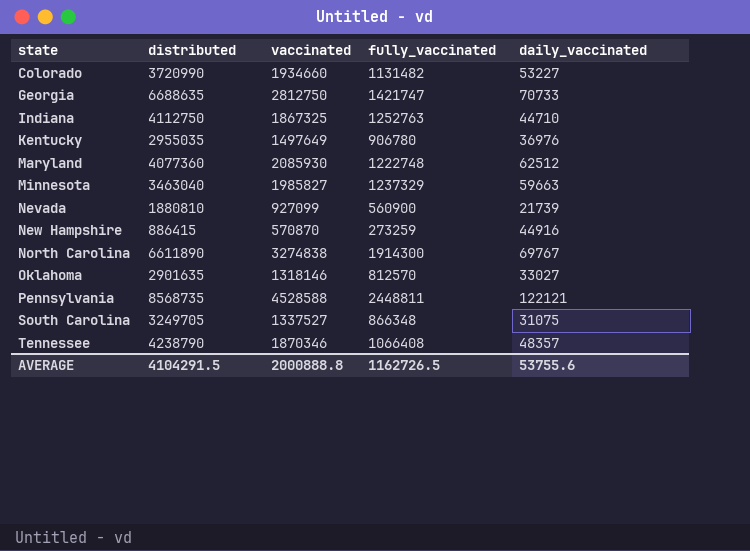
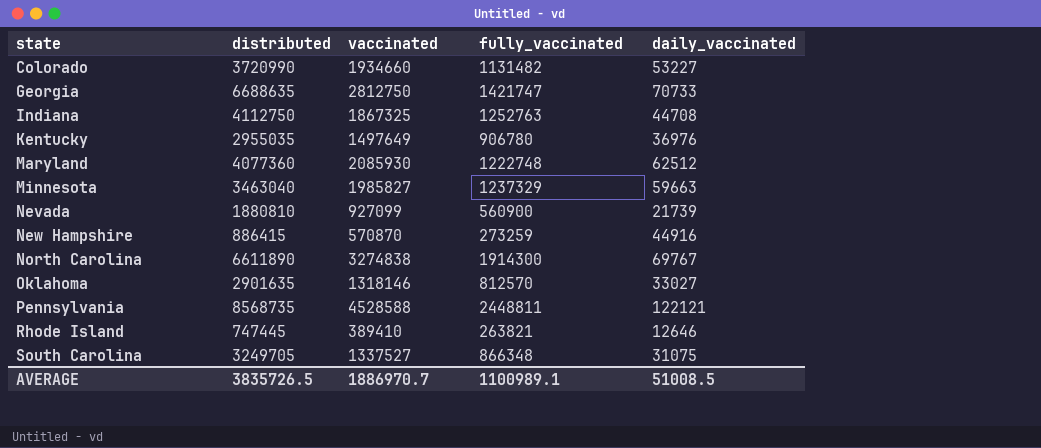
row Tennessee: 4238790 | 1870346 | 1066408 | 48357 -> none
Indiana | daily_vaccinated: 44710 -> 44708
row Rhode Island: none -> 747445 | 389410 | 263821 | 12646
AVERAGE | distributed: 4104291.5 -> 3835726.5
AVERAGE | vaccinated: 2000888.8 -> 1886970.7
AVERAGE | fully_vaccinated: 1162726.5 -> 1100989.1
AVERAGE | daily_vaccinated: 53755.6 -> 51008.5

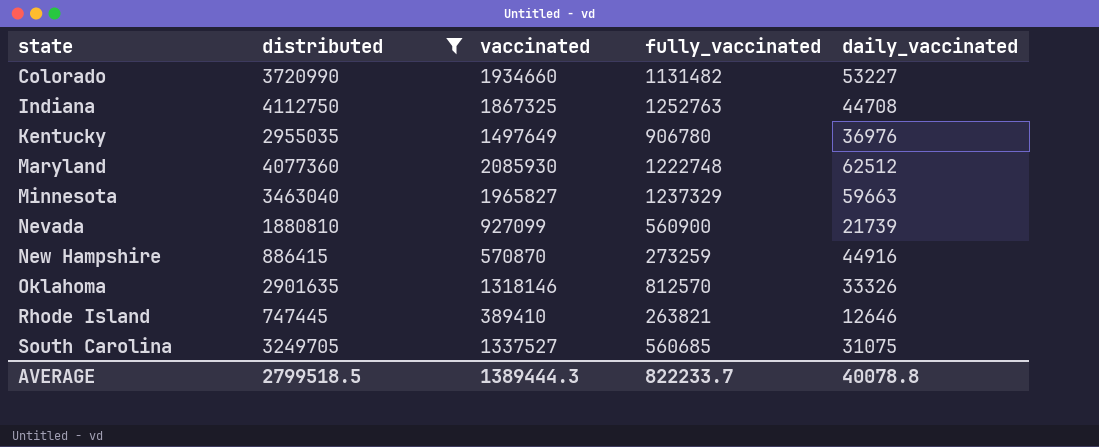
filter: none -> distributed <= 4112750
Minnesota | vaccinated: 1985827 -> 1965827
Oklahoma | daily_vaccinated: 33027 -> 33326
South Carolina | fully_vaccinated: 866348 -> 560685
AVERAGE | distributed: 3835726.5 -> 2799518.5
AVERAGE | vaccinated: 1886970.7 -> 1389444.3
AVERAGE | fully_vaccinated: 1100989.1 -> 822233.7
AVERAGE | daily_vaccinated: 51008.5 -> 40078.8

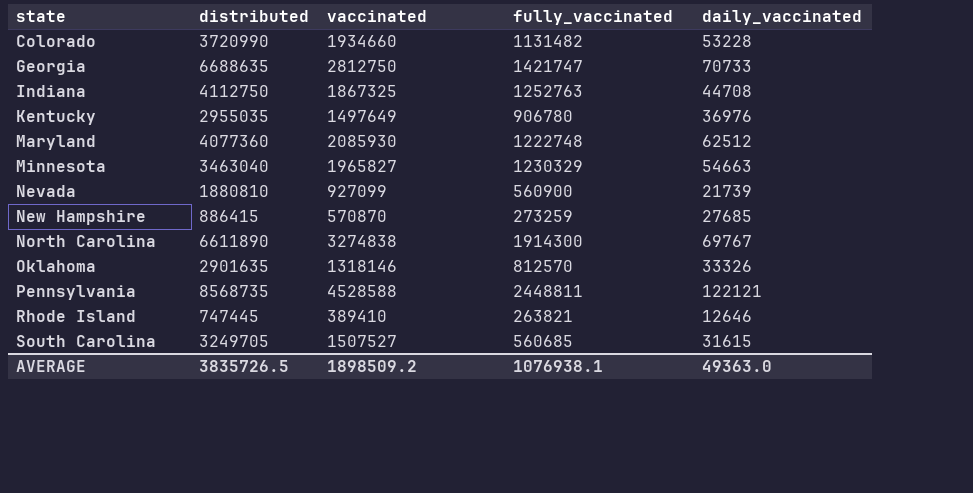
filter: distributed <= 4112750 -> none
Colorado | daily_vaccinated: 53227 -> 53228
Minnesota | fully_vaccinated: 1237329 -> 1230329
Minnesota | daily_vaccinated: 59663 -> 54663
New Hampshire | daily_vaccinated: 44916 -> 27685
South Carolina | vaccinated: 1337527 -> 1507527
South Carolina | daily_vaccinated: 31075 -> 31615
AVERAGE | distributed: 2799518.5 -> 3835726.5
AVERAGE | vaccinated: 1389444.3 -> 1898509.2
AVERAGE | fully_vaccinated: 822233.7 -> 1076938.1
AVERAGE | daily_vaccinated: 40078.8 -> 49363.0

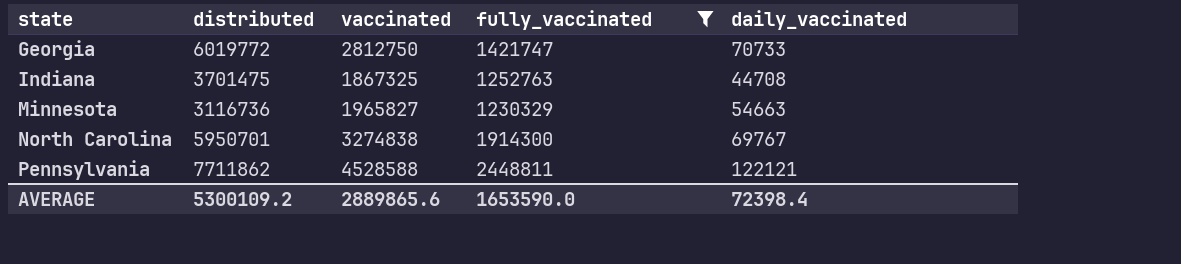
filter: none -> fully_vaccinated >= 1230329
Georgia | distributed: 6688635 -> 6019772
Indiana | distributed: 4112750 -> 3701475
Minnesota | distributed: 3463040 -> 3116736
North Carolina | distributed: 6611890 -> 5950701
Pennsylvania | distributed: 8568735 -> 7711862
AVERAGE | distributed: 3835726.5 -> 5300109.2
AVERAGE | vaccinated: 1898509.2 -> 2889865.6
AVERAGE | fully_vaccinated: 1076938.1 -> 1653590.0
AVERAGE | daily_vaccinated: 49363.0 -> 72398.4

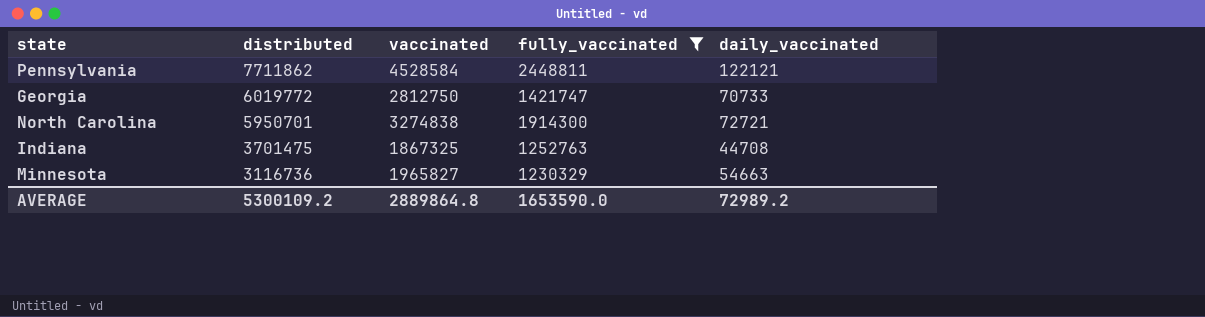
row order: state ascending -> distributed descending
Pennsylvania | vaccinated: 4528588 -> 4528584
North Carolina | daily_vaccinated: 69767 -> 72721
AVERAGE | vaccinated: 2889865.6 -> 2889864.8
AVERAGE | daily_vaccinated: 72398.4 -> 72989.2

